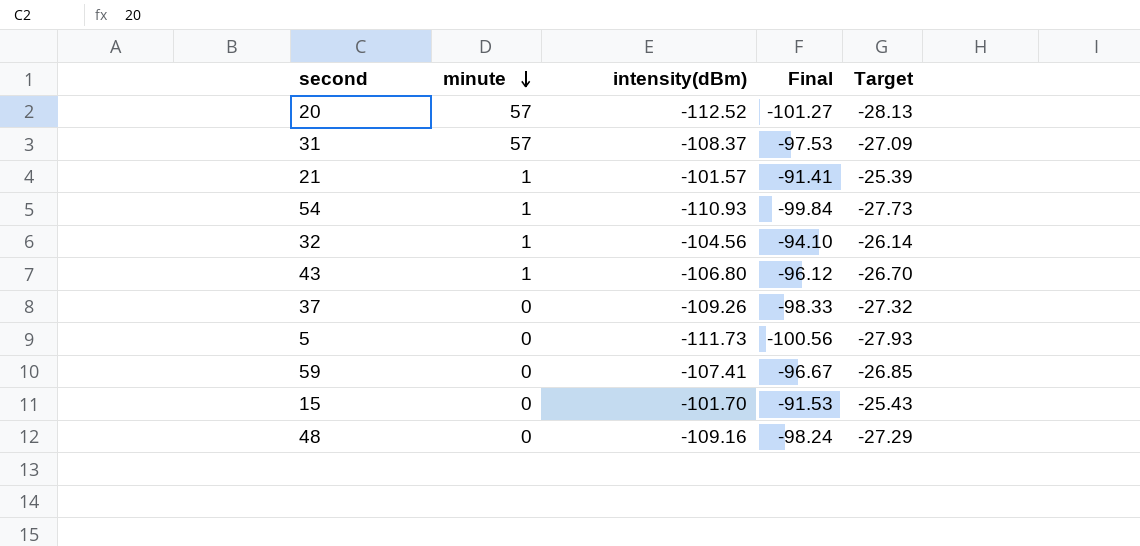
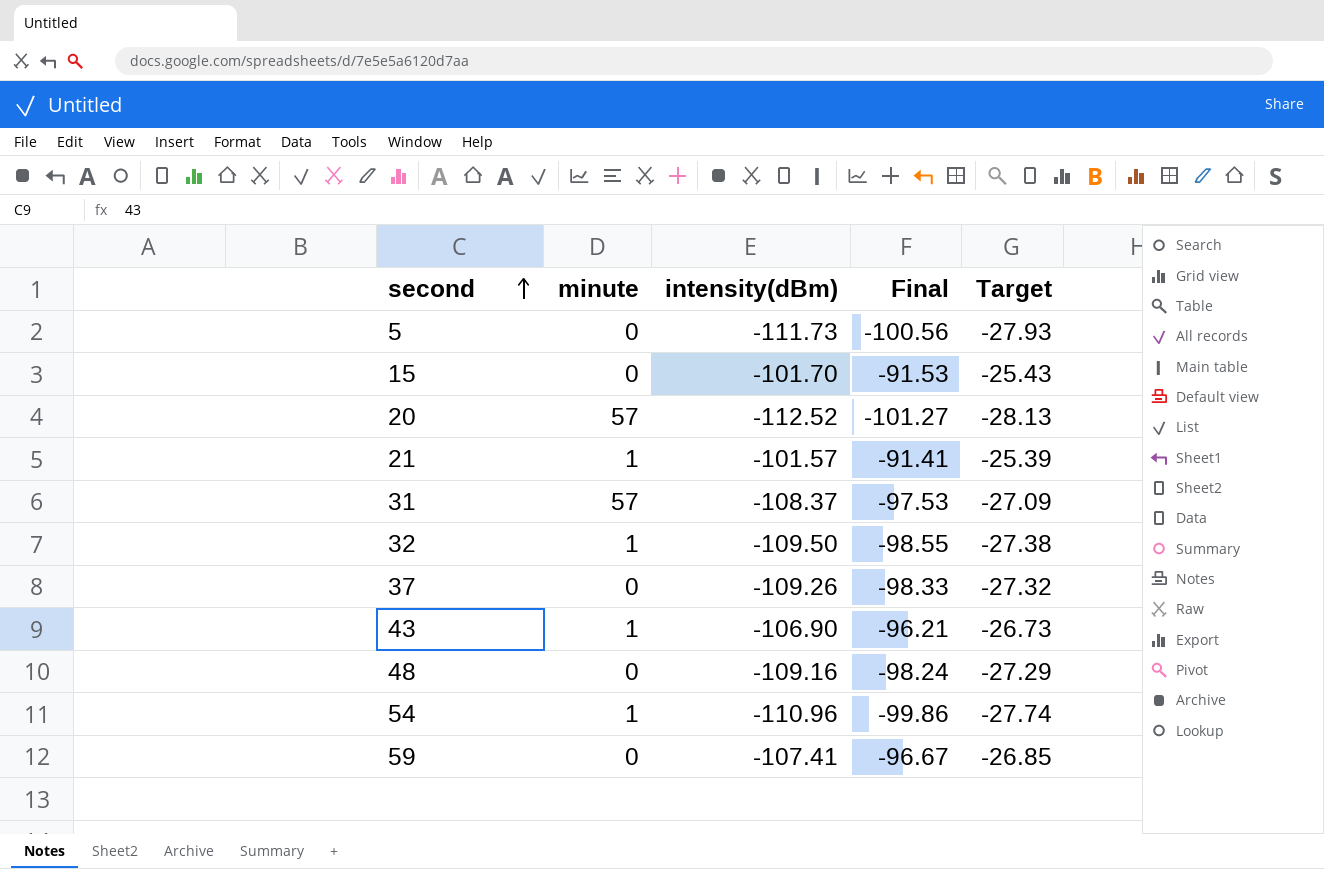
row order: minute descending -> second ascending
32 | intensity(dBm): -104.56 -> -109.50
32 | Final: -94.10 -> -98.55
32 | Target: -26.14 -> -27.38
43 | intensity(dBm): -106.80 -> -106.90
43 | Final: -96.12 -> -96.21
43 | Target: -26.70 -> -26.73
54 | intensity(dBm): -110.93 -> -110.96
54 | Final: -99.84 -> -99.86
54 | Target: -27.73 -> -27.74

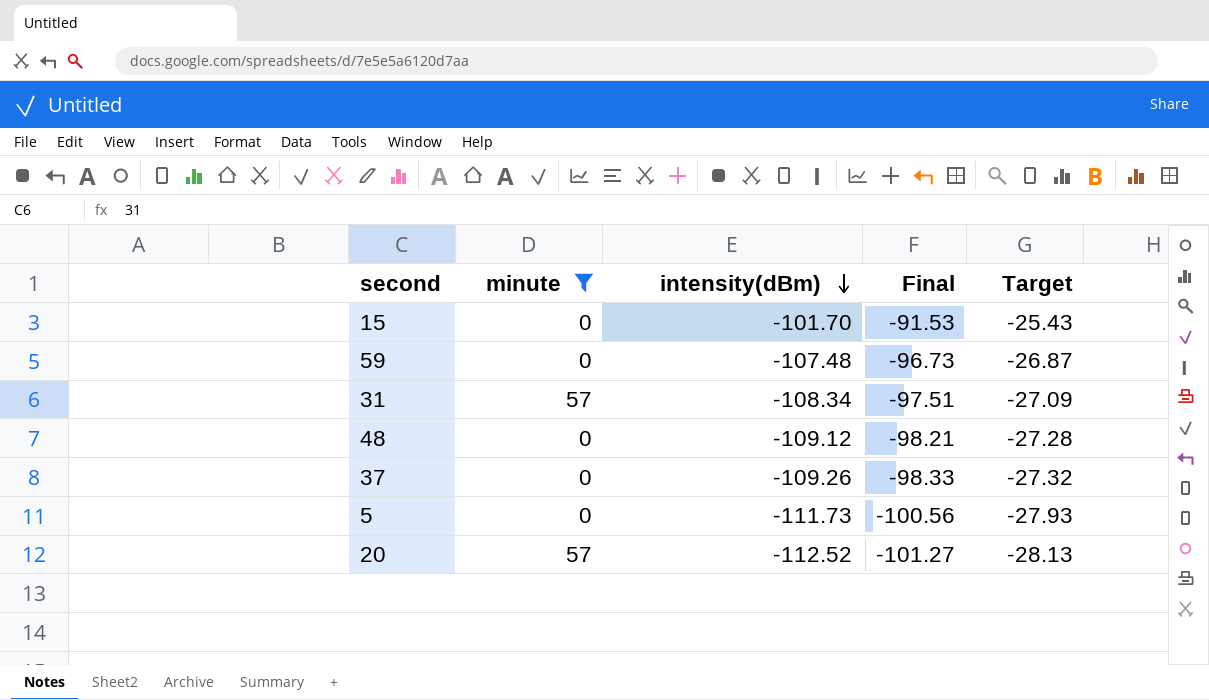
filter: none -> minute != 1
row order: second ascending -> intensity(dBm) descending
59 | intensity(dBm): -107.41 -> -107.48
59 | Final: -96.67 -> -96.73
59 | Target: -26.85 -> -26.87
31 | intensity(dBm): -108.37 -> -108.34
31 | Final: -97.53 -> -97.51
48 | intensity(dBm): -109.16 -> -109.12
48 | Final: -98.24 -> -98.21
48 | Target: -27.29 -> -27.28

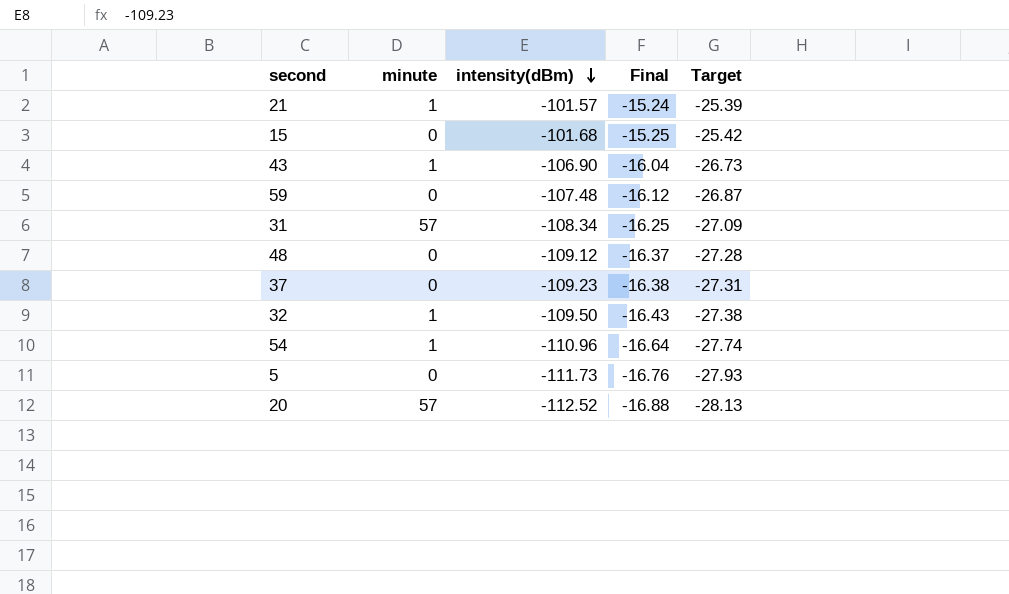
filter: minute != 1 -> none
column Final | formula: [intensity(dBm)] * 0.9 -> [intensity(dBm)] * 0.15
15 | intensity(dBm): -101.70 -> -101.68
15 | Target: -25.43 -> -25.42
37 | intensity(dBm): -109.26 -> -109.23
37 | Target: -27.32 -> -27.31

